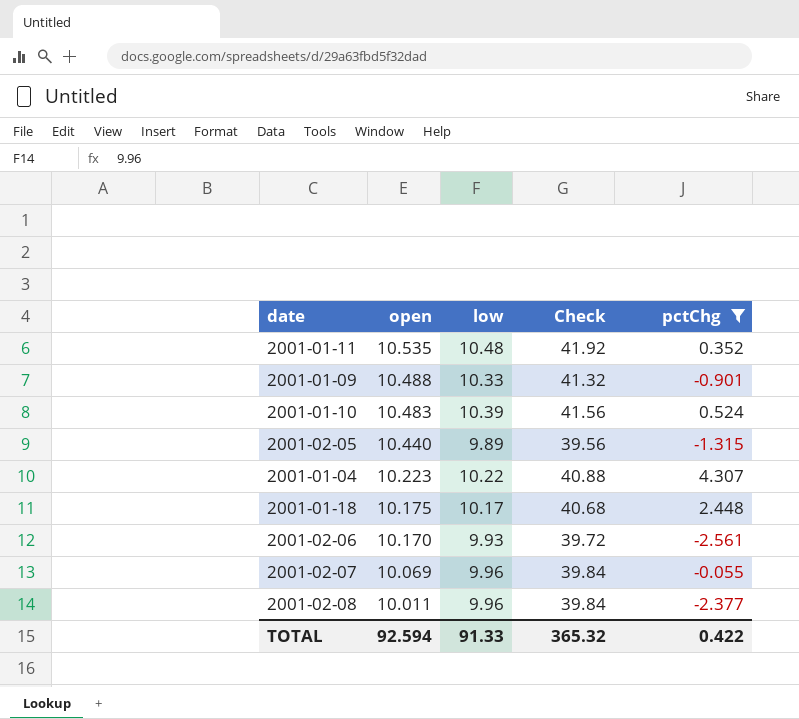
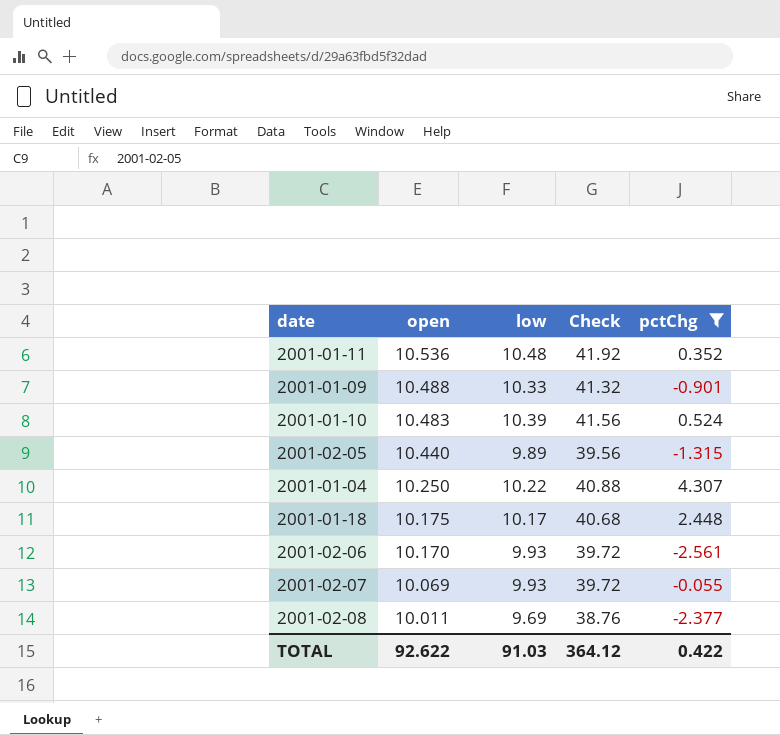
2001-01-11 | open: 10.535 -> 10.536
2001-01-04 | open: 10.223 -> 10.250
2001-02-07 | low: 9.96 -> 9.93
2001-02-07 | Check: 39.84 -> 39.72
2001-02-08 | low: 9.96 -> 9.69
2001-02-08 | Check: 39.84 -> 38.76
TOTAL | open: 92.594 -> 92.622
TOTAL | low: 91.33 -> 91.03
TOTAL | Check: 365.32 -> 364.12

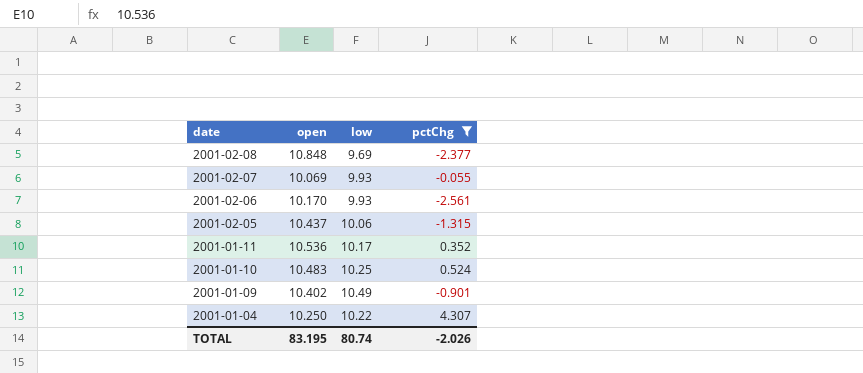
row order: open descending -> date descending
column Check | formula: [low] * 4 -> none
row 2001-01-18: 10.175 | 10.17 | 40.68 | 2.448 -> none
2001-02-08 | open: 10.011 -> 10.848
2001-02-05 | open: 10.440 -> 10.437
2001-02-05 | low: 9.89 -> 10.06
2001-01-11 | low: 10.48 -> 10.17
2001-01-10 | low: 10.39 -> 10.25
2001-01-09 | open: 10.488 -> 10.402
2001-01-09 | low: 10.33 -> 10.49
TOTAL | open: 92.622 -> 83.195
TOTAL | low: 91.03 -> 80.74
TOTAL | pctChg: 0.422 -> -2.026

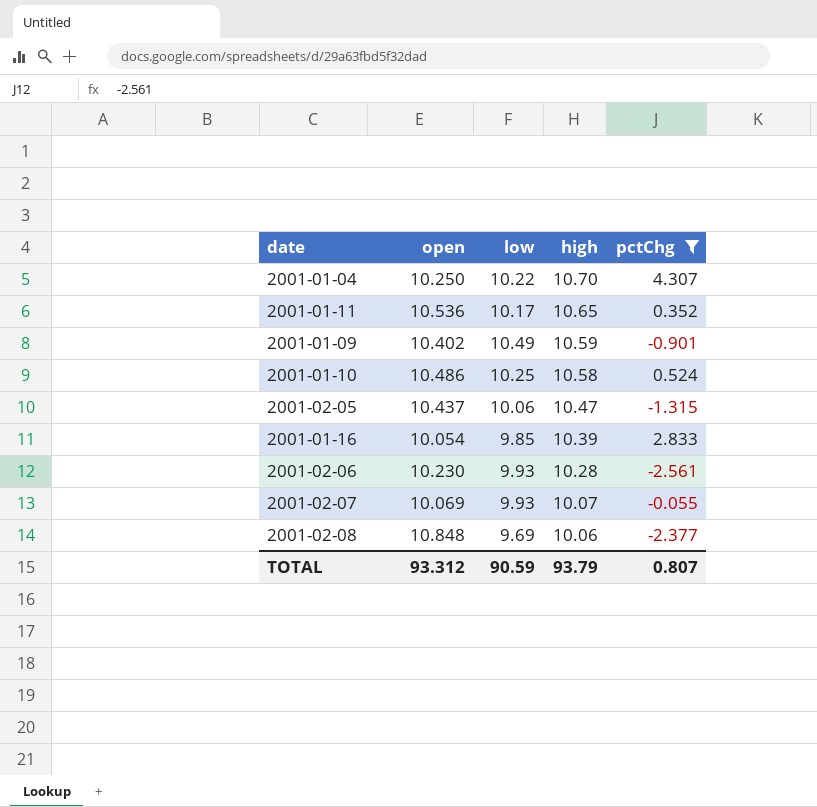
row order: date descending -> high descending
column high | position: none -> 4
2001-01-10 | open: 10.483 -> 10.486
row 2001-01-16: none -> 10.054 | 9.85 | 10.39 | 2.833
2001-02-06 | open: 10.170 -> 10.230
TOTAL | open: 83.195 -> 93.312
TOTAL | low: 80.74 -> 90.59
TOTAL | pctChg: -2.026 -> 0.807

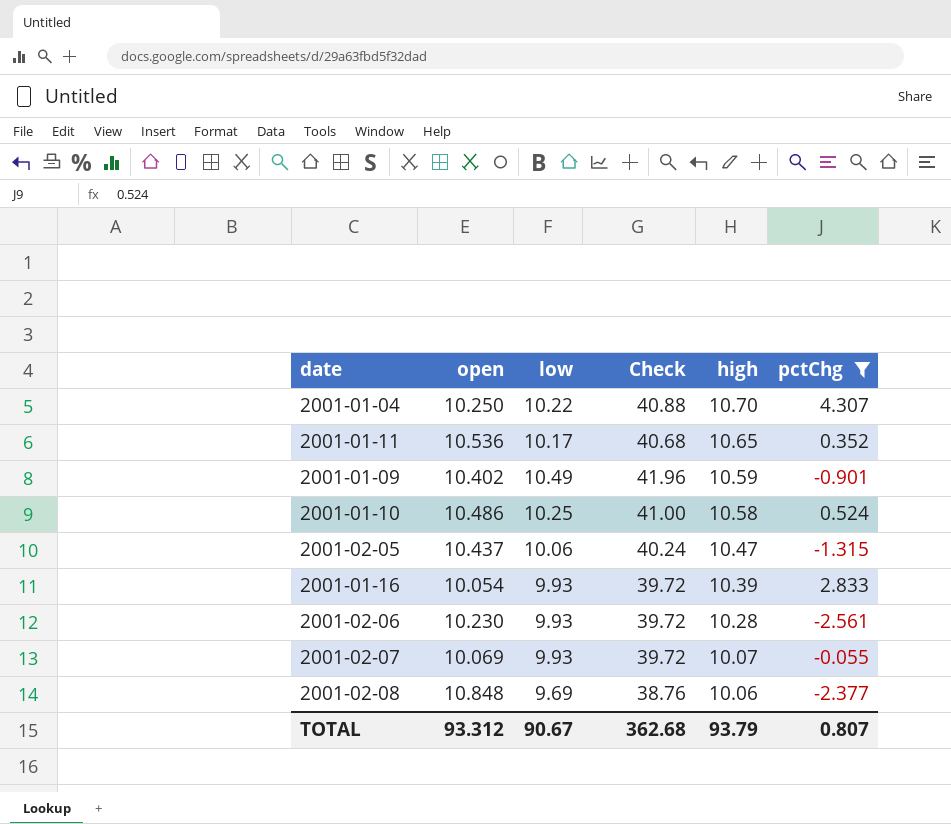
column Check | formula: none -> [low] * 4
2001-01-16 | low: 9.85 -> 9.93
TOTAL | low: 90.59 -> 90.67

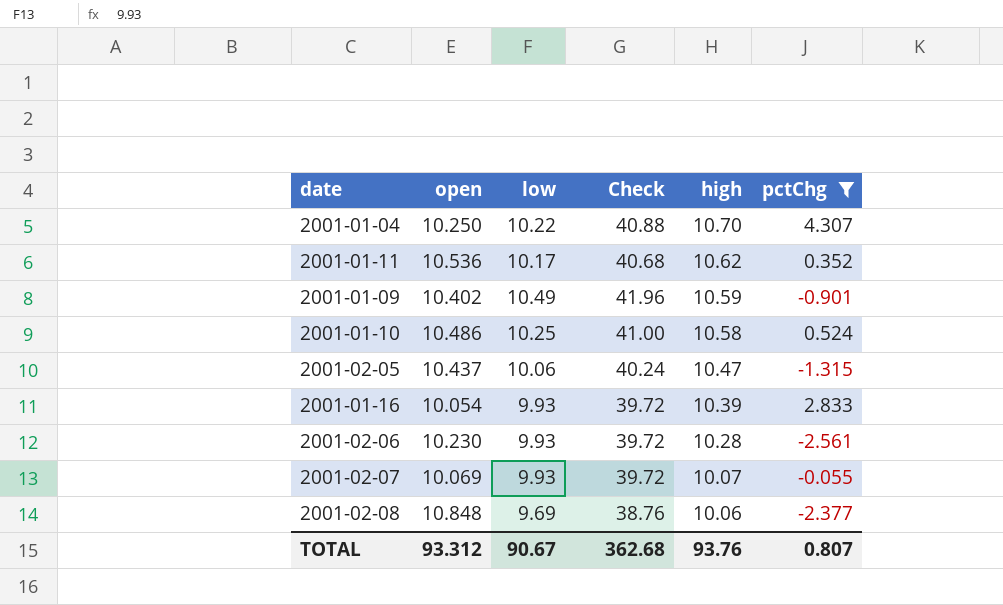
2001-01-11 | high: 10.65 -> 10.62
TOTAL | high: 93.79 -> 93.76

